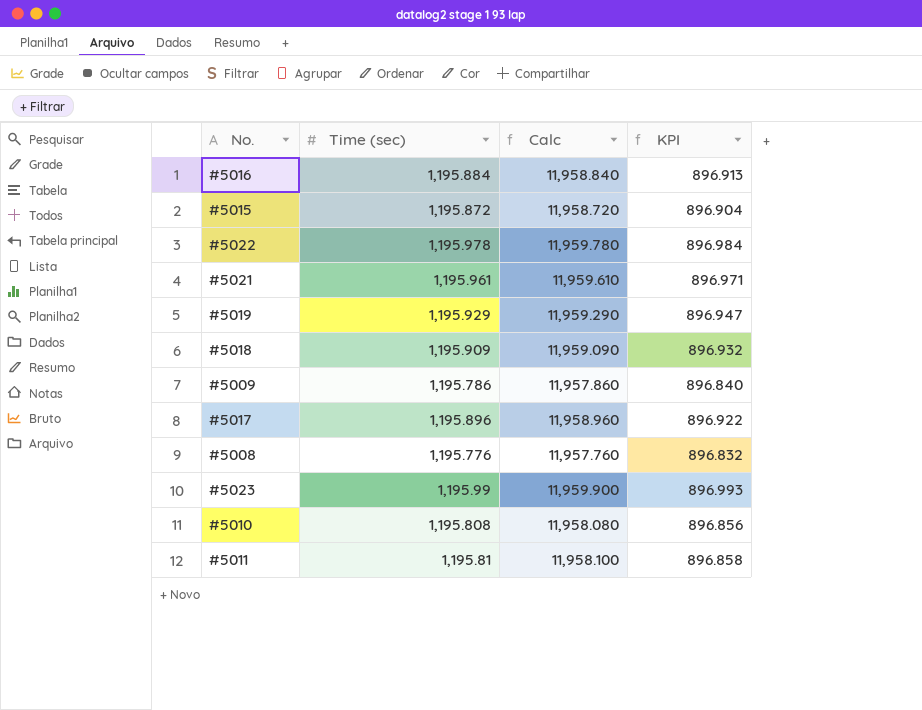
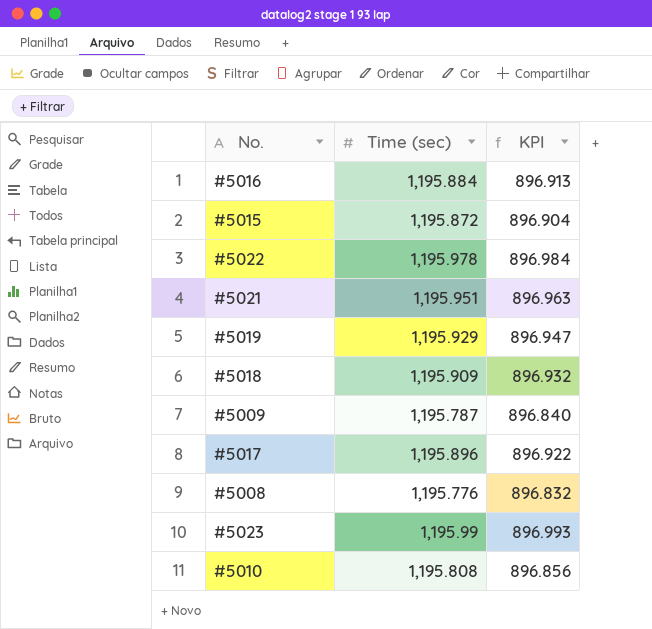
column Calc | formula: [Time (sec)] * 10 -> none
row #5011: 1,195.81 | 11,958.100 | 896.858 -> none
#5021 | Time (sec): 1,195.961 -> 1,195.951
#5021 | KPI: 896.971 -> 896.963
#5009 | Time (sec): 1,195.786 -> 1,195.787

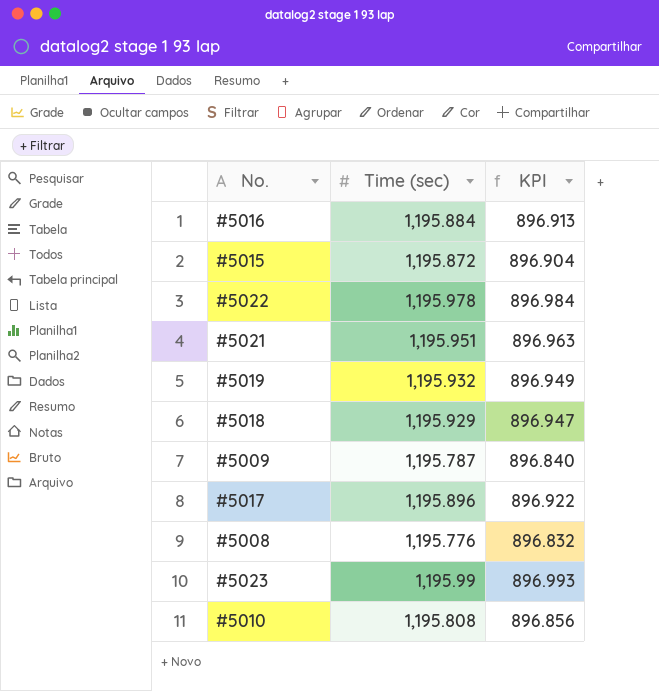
#5019 | Time (sec): 1,195.929 -> 1,195.932
#5019 | KPI: 896.947 -> 896.949
#5018 | Time (sec): 1,195.909 -> 1,195.929
#5018 | KPI: 896.932 -> 896.947

